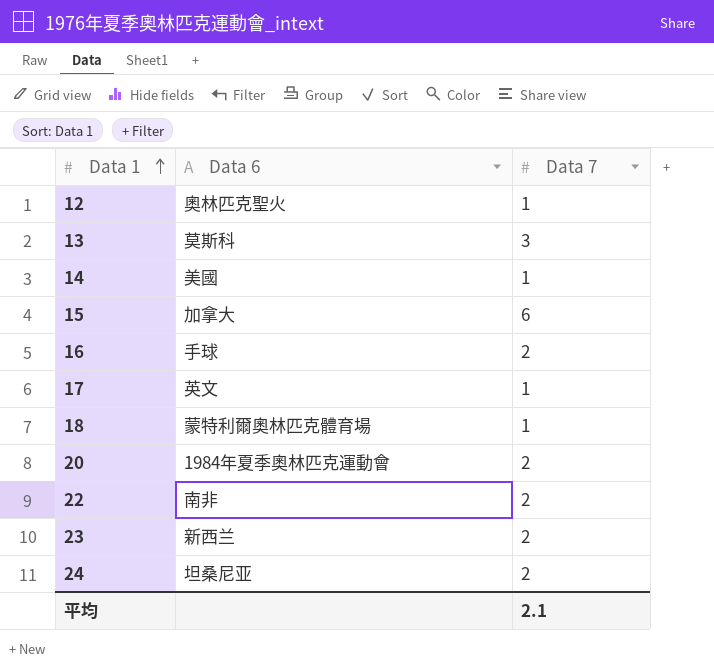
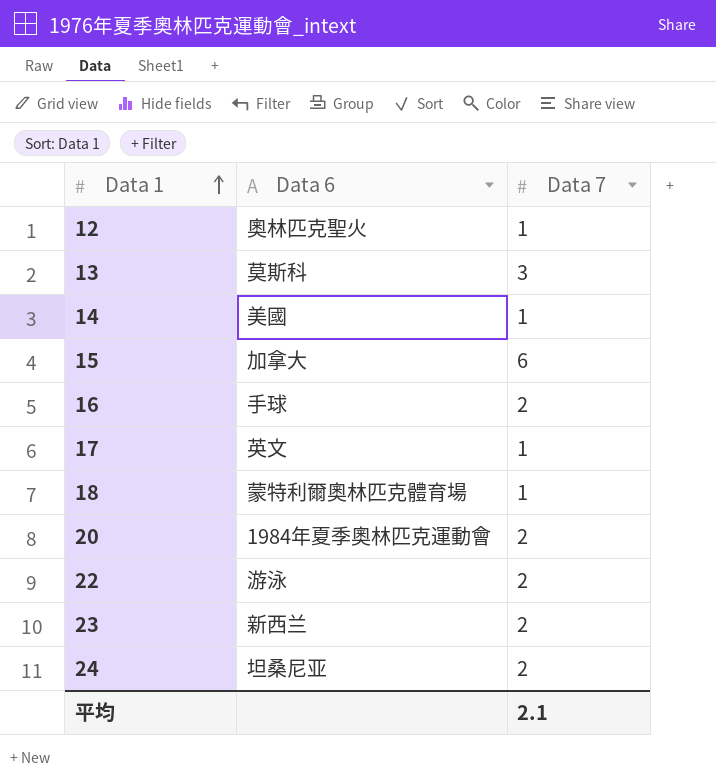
22 | Data 6: 南非 -> 游泳

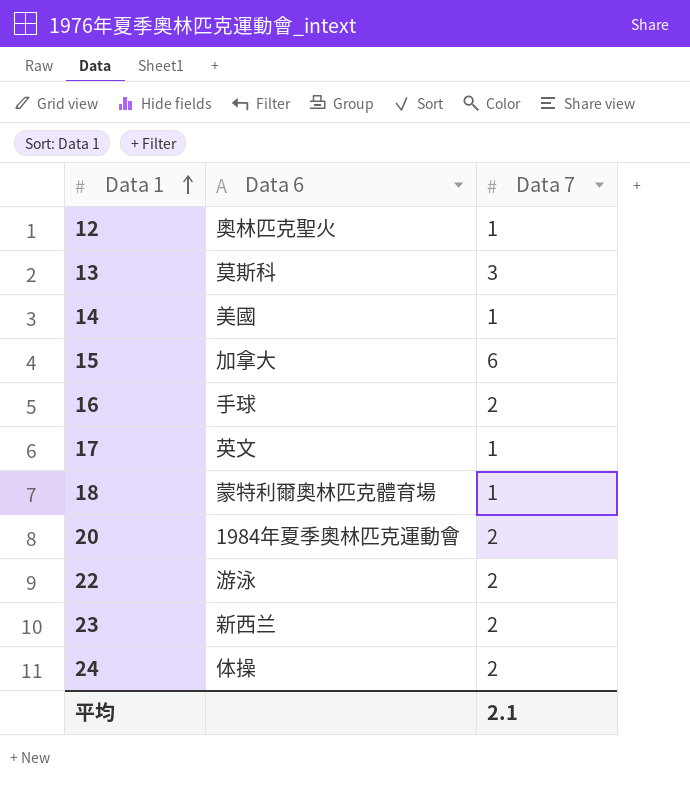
24 | Data 6: 坦桑尼亚 -> 体操

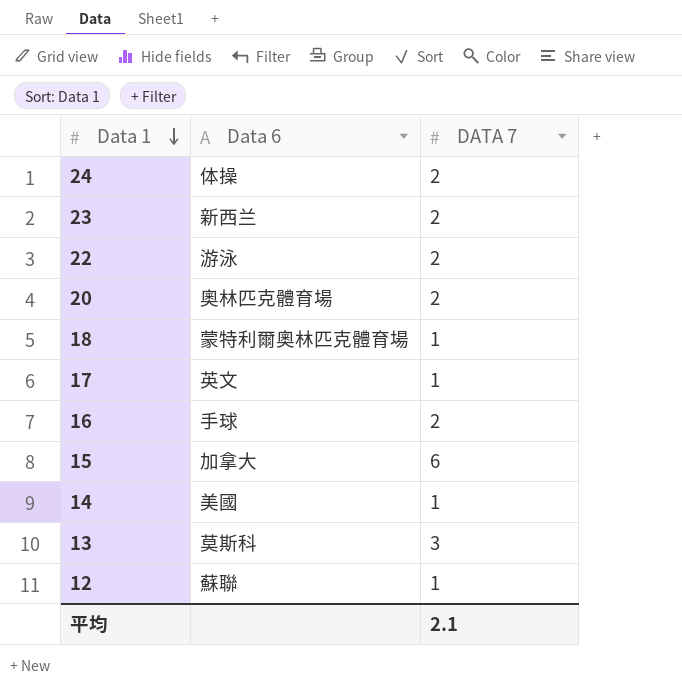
row order: Data 1 ascending -> Data 1 descending
column name: Data 7 -> DATA 7
20 | Data 6: 1984年夏季奧林匹克運動會 -> 奧林匹克體育場
12 | Data 6: 奧林匹克聖火 -> 蘇聯

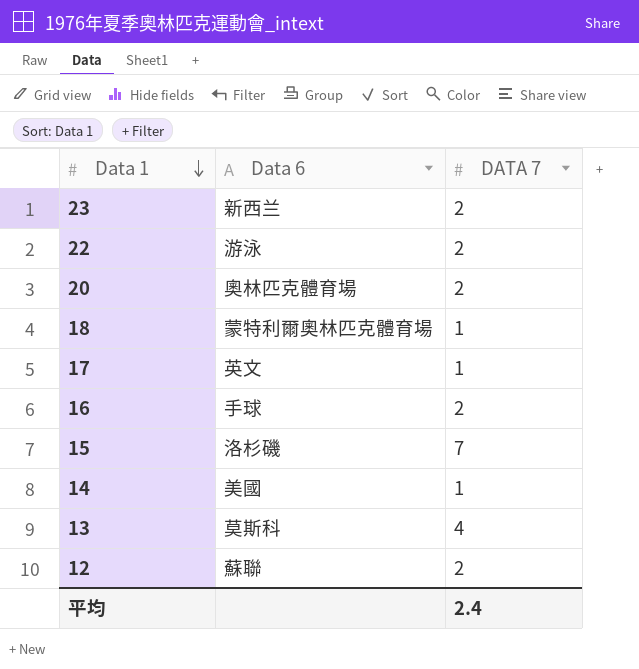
row 24: 体操 | 2 -> none
15 | Data 6: 加拿大 -> 洛杉磯
15 | DATA 7: 6 -> 7
13 | DATA 7: 3 -> 4
12 | DATA 7: 1 -> 2
平均 | DATA 7: 2.1 -> 2.4

